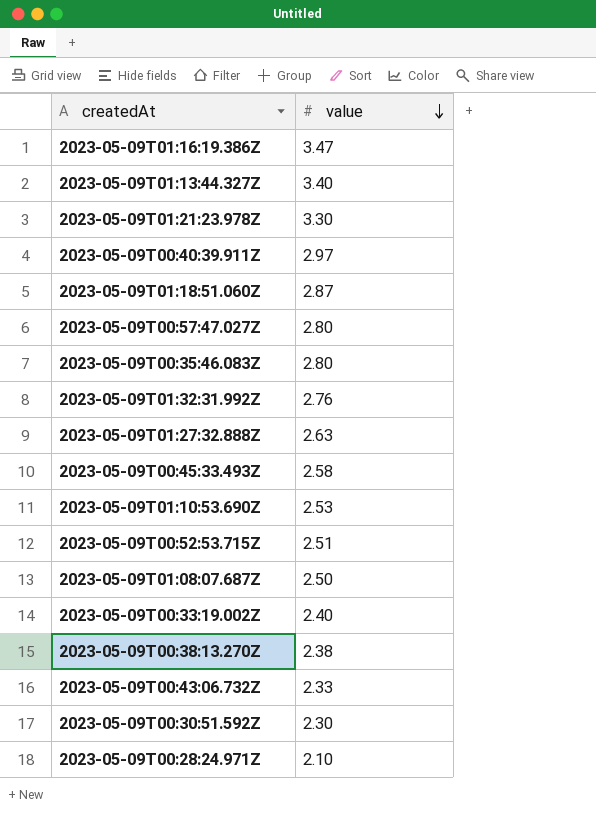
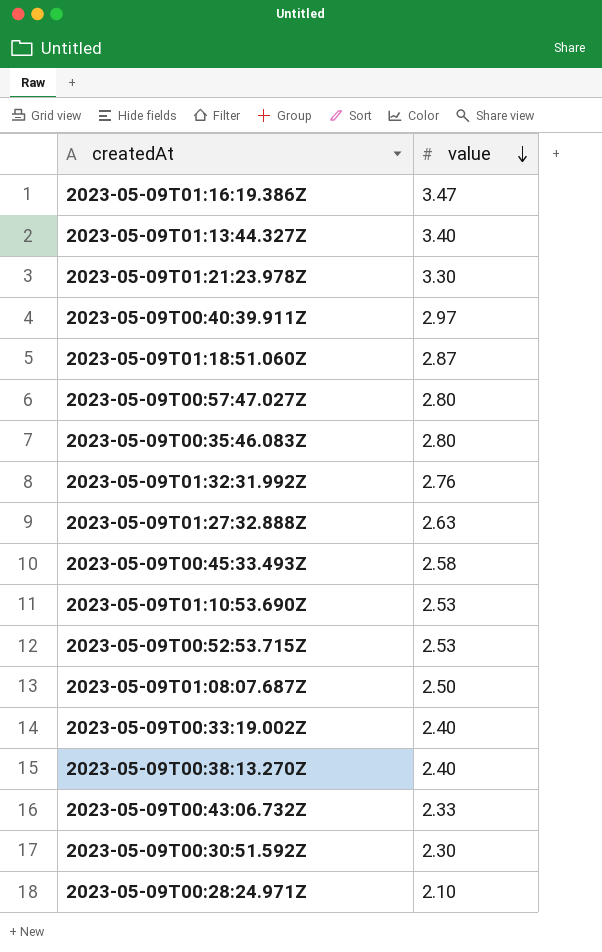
2023-05-09T00:52:53.715Z | value: 2.51 -> 2.53
2023-05-09T00:38:13.270Z | value: 2.38 -> 2.40

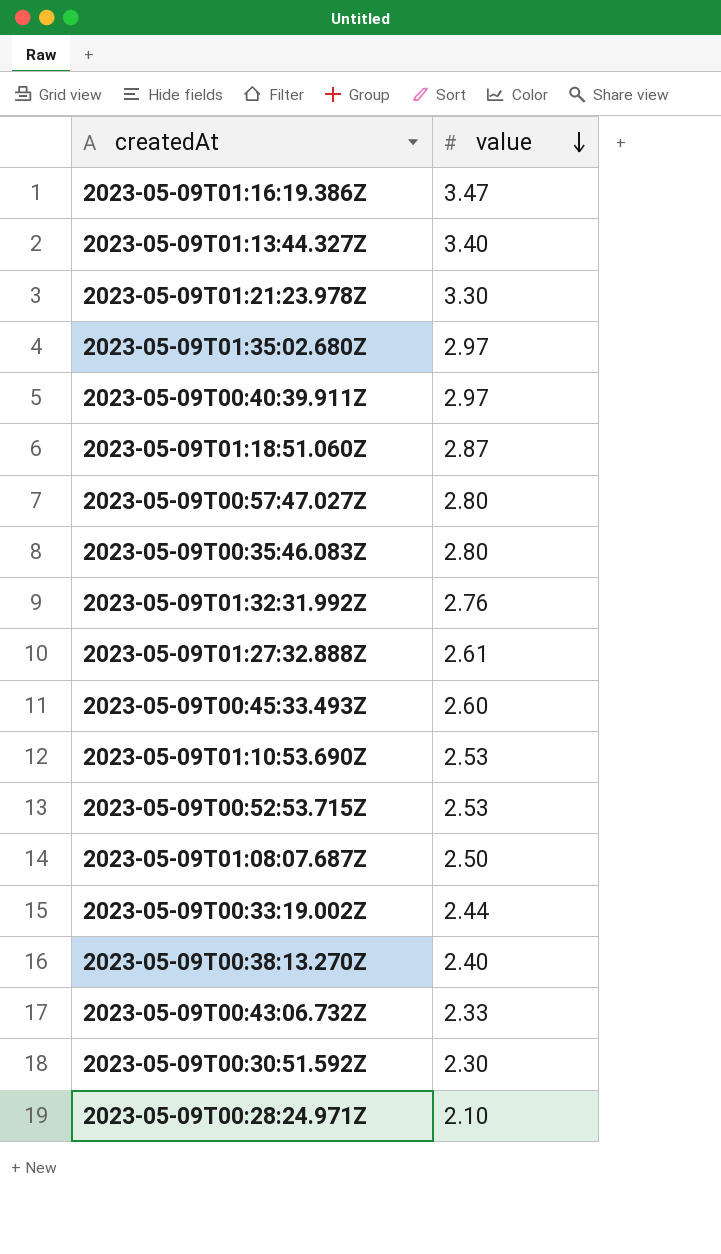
row 2023-05-09T01:35:02.680Z: none -> 2.97
2023-05-09T01:27:32.888Z | value: 2.63 -> 2.61
2023-05-09T00:45:33.493Z | value: 2.58 -> 2.60
2023-05-09T00:33:19.002Z | value: 2.40 -> 2.44

